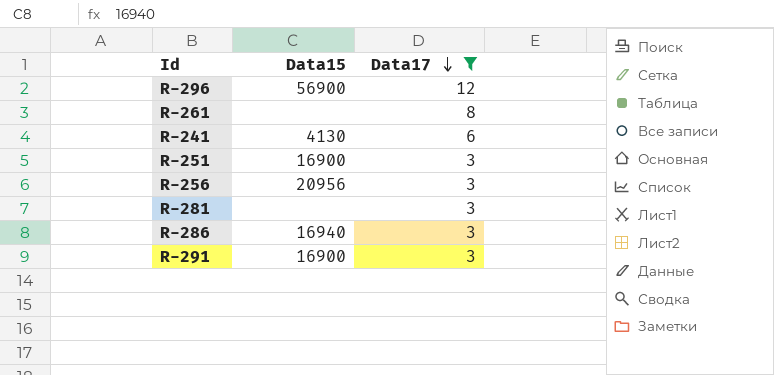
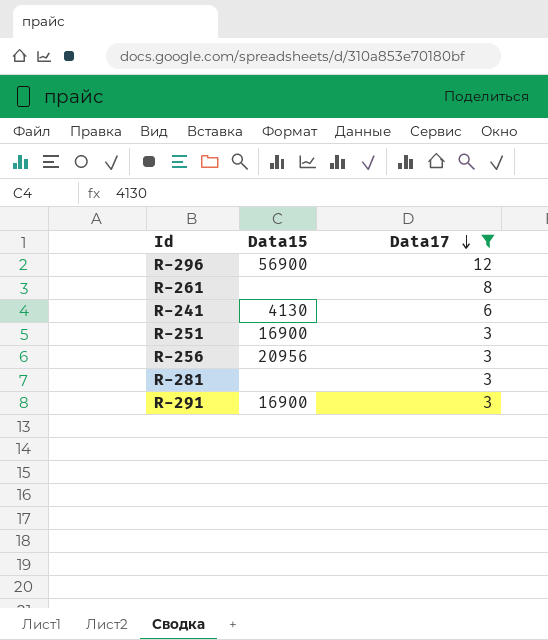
row R-286: 16940 | 3 -> none

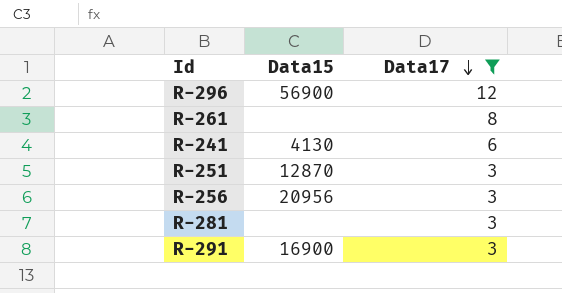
R-251 | Data15: 16900 -> 12870

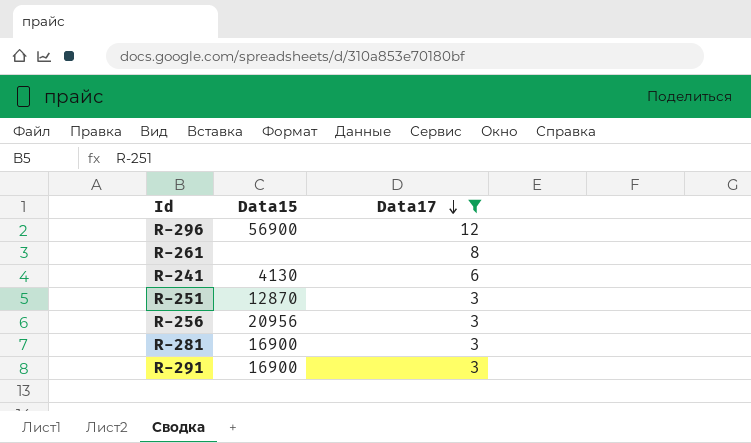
R-281 | Data15: none -> 16900

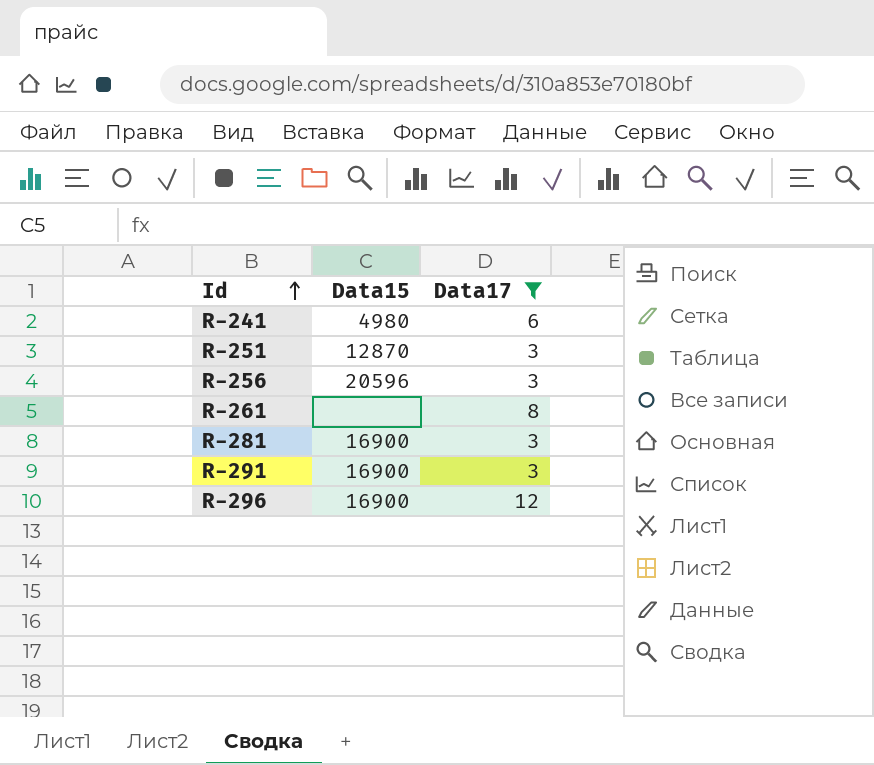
row order: Data17 descending -> Id ascending
R-241 | Data15: 4130 -> 4980
R-256 | Data15: 20956 -> 20596
R-296 | Data15: 56900 -> 16900

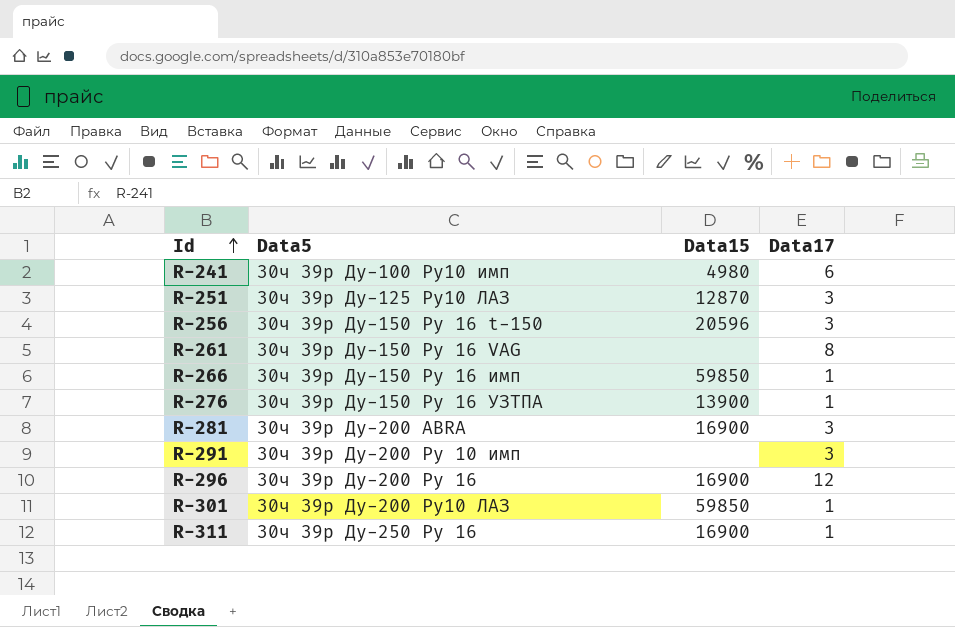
filter: Data17 != 1 -> none
column Data5 | position: none -> 2
R-291 | Data15: 16900 -> none

